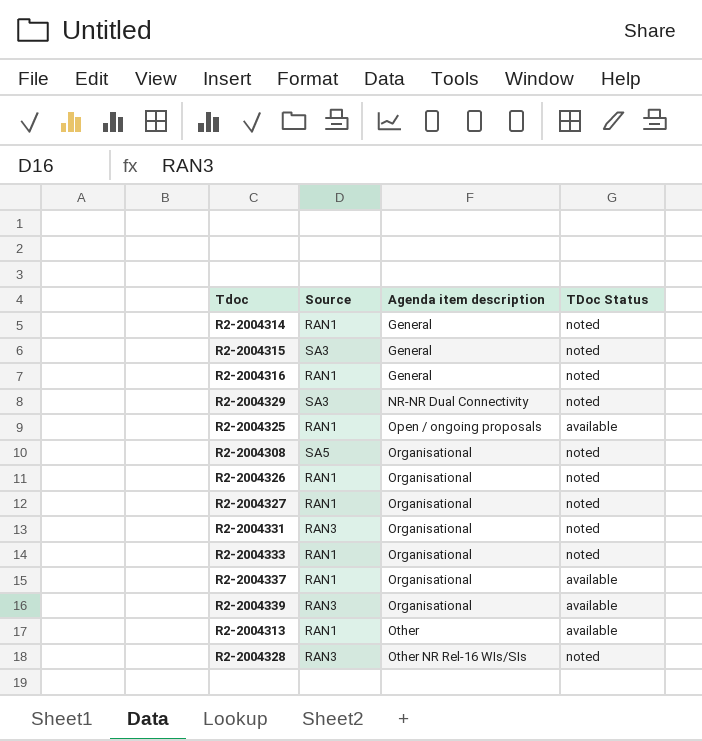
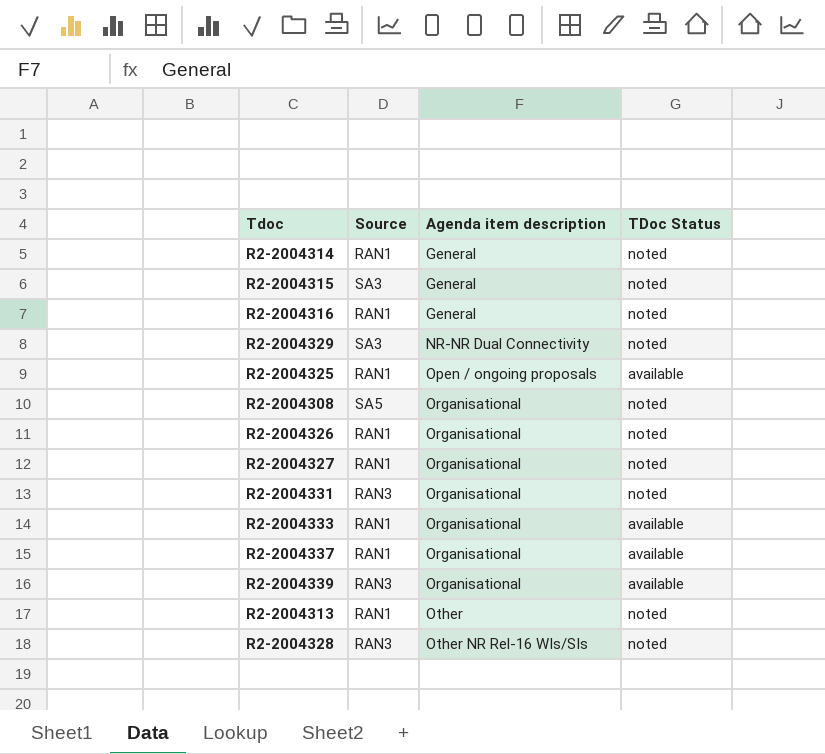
R2-2004333 | TDoc Status: noted -> available
R2-2004313 | TDoc Status: available -> noted

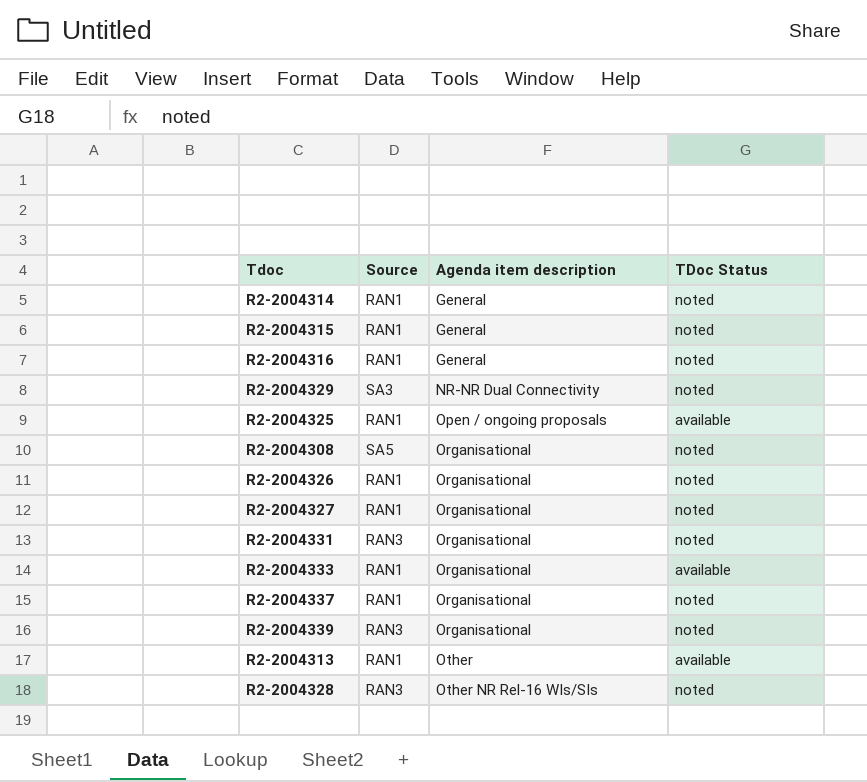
R2-2004315 | Source: SA3 -> RAN1
R2-2004337 | TDoc Status: available -> noted
R2-2004339 | TDoc Status: available -> noted
R2-2004313 | TDoc Status: noted -> available

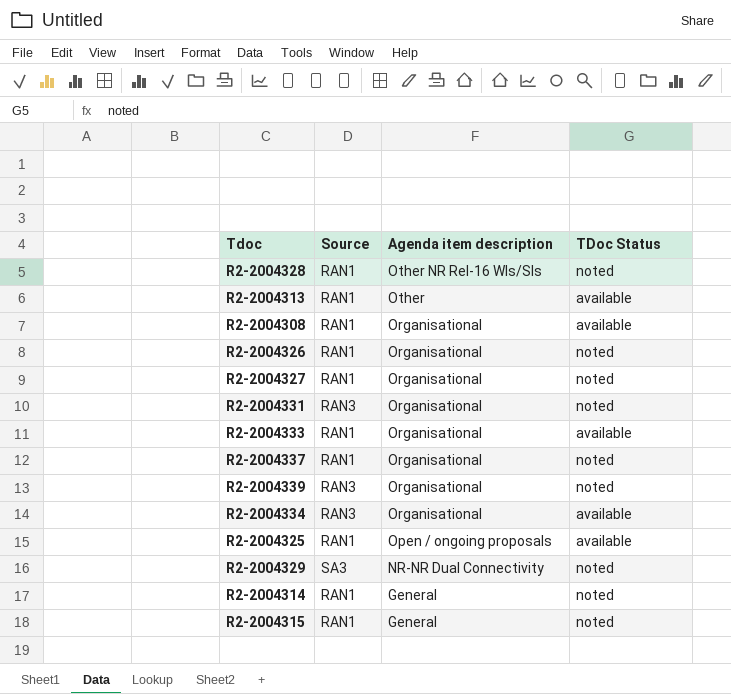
row order: Agenda item description ascending -> Agenda item description descending
row R2-2004316: RAN1 | General | noted -> none
R2-2004328 | Source: RAN3 -> RAN1
R2-2004308 | Source: SA5 -> RAN1
R2-2004308 | TDoc Status: noted -> available
row R2-2004334: none -> RAN3 | Organisational | available

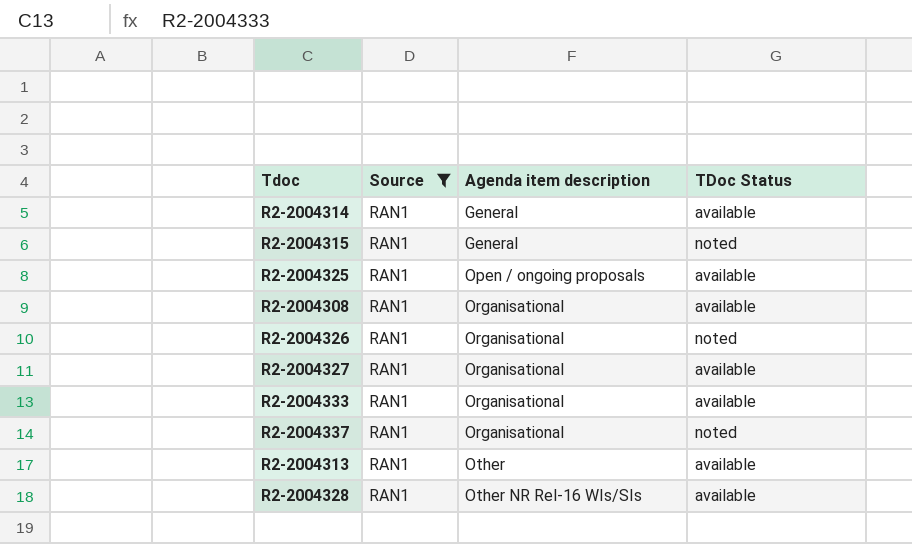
filter: none -> Source = RAN1
row order: Agenda item description descending -> Agenda item description ascending
R2-2004314 | TDoc Status: noted -> available
R2-2004327 | TDoc Status: noted -> available
R2-2004328 | TDoc Status: noted -> available

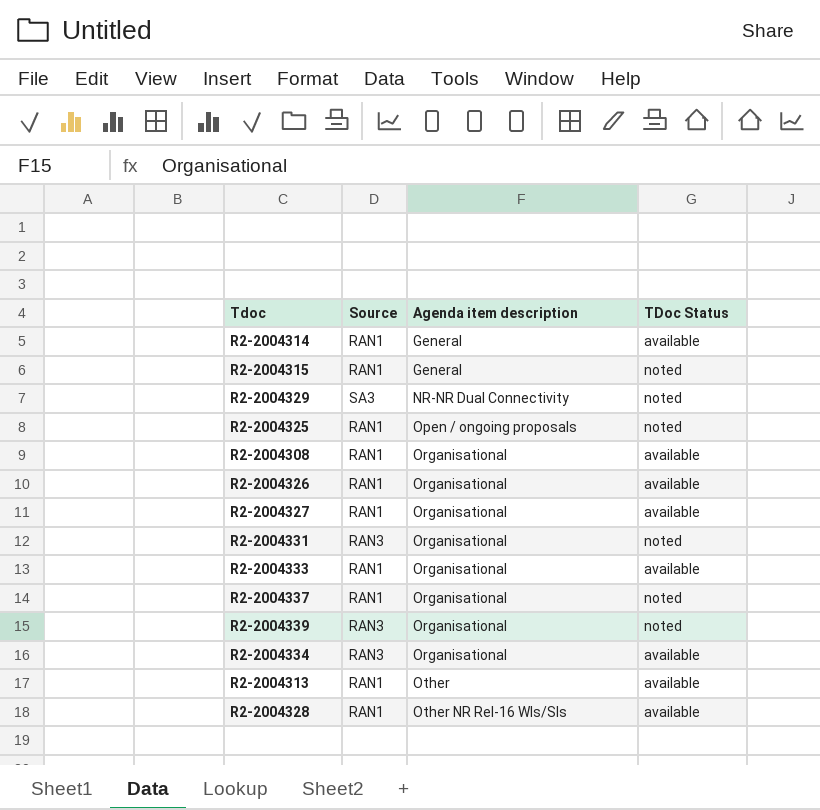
filter: Source = RAN1 -> none
R2-2004325 | TDoc Status: available -> noted
R2-2004326 | TDoc Status: noted -> available

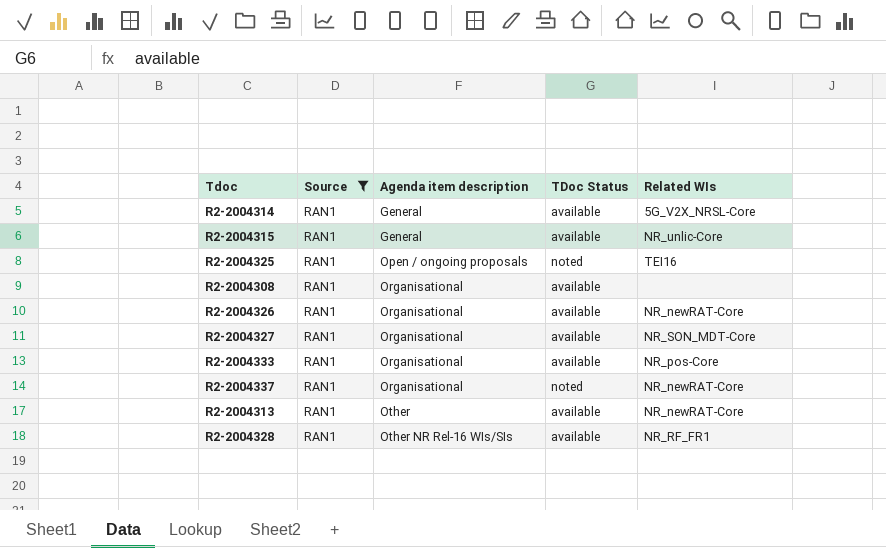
filter: none -> Source = RAN1
column Related WIs | position: none -> 5
R2-2004315 | TDoc Status: noted -> available

